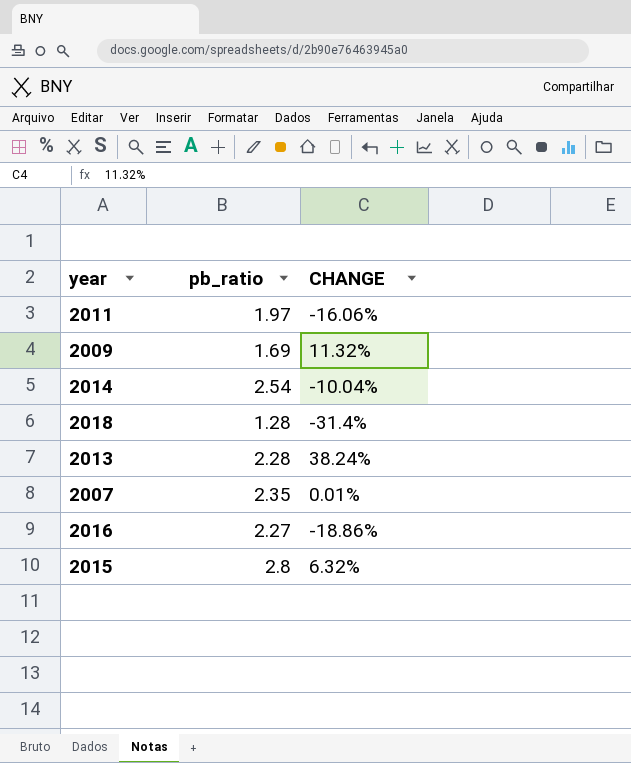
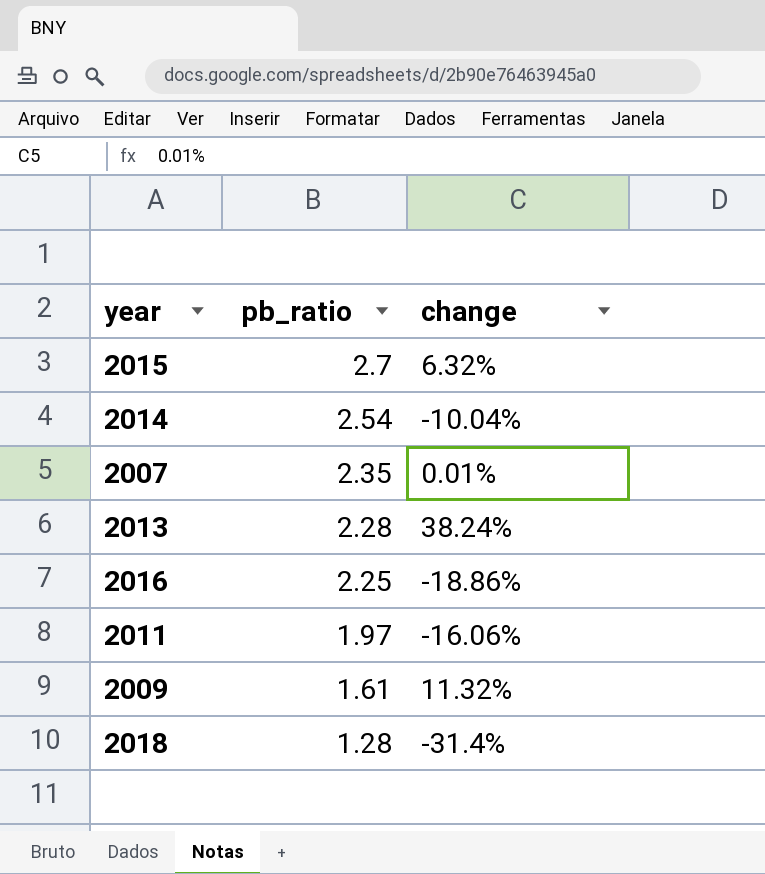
row order: none -> pb_ratio descending
column name: CHANGE -> change
2015 | pb_ratio: 2.8 -> 2.7
2016 | pb_ratio: 2.27 -> 2.25
2009 | pb_ratio: 1.69 -> 1.61

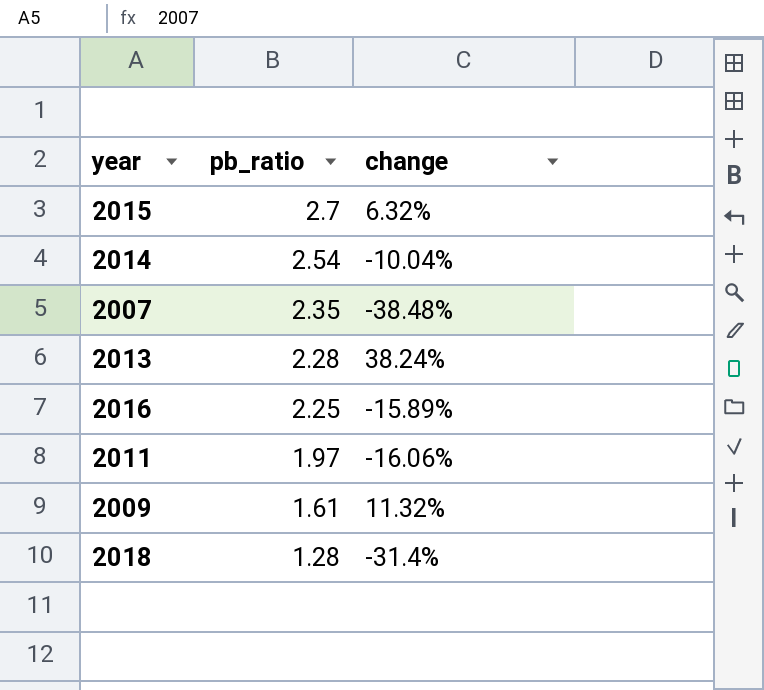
2007 | change: 0.01% -> -38.48%
2016 | change: -18.86% -> -15.89%

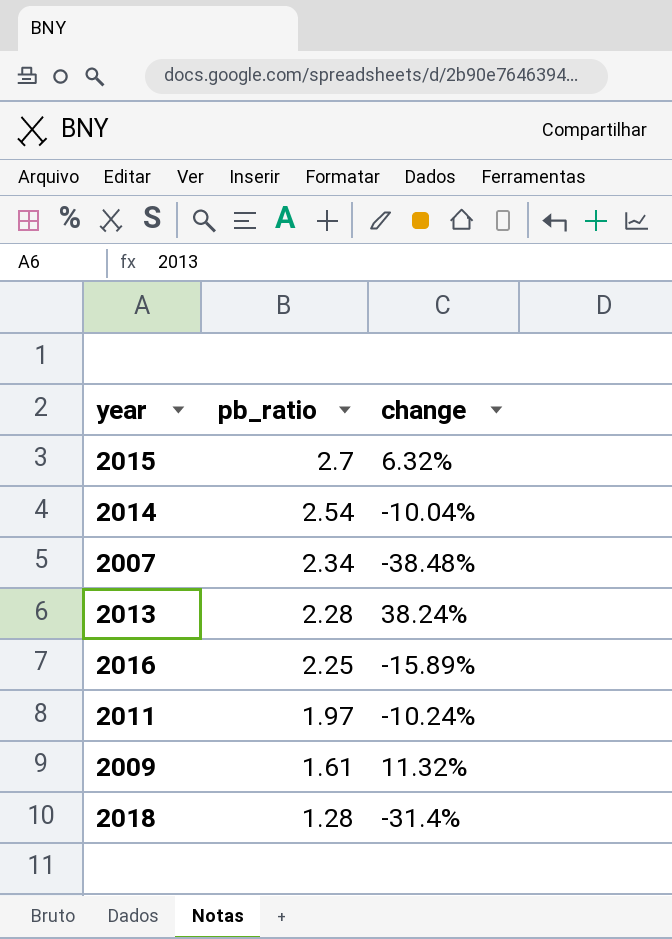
2007 | pb_ratio: 2.35 -> 2.34
2011 | change: -16.06% -> -10.24%

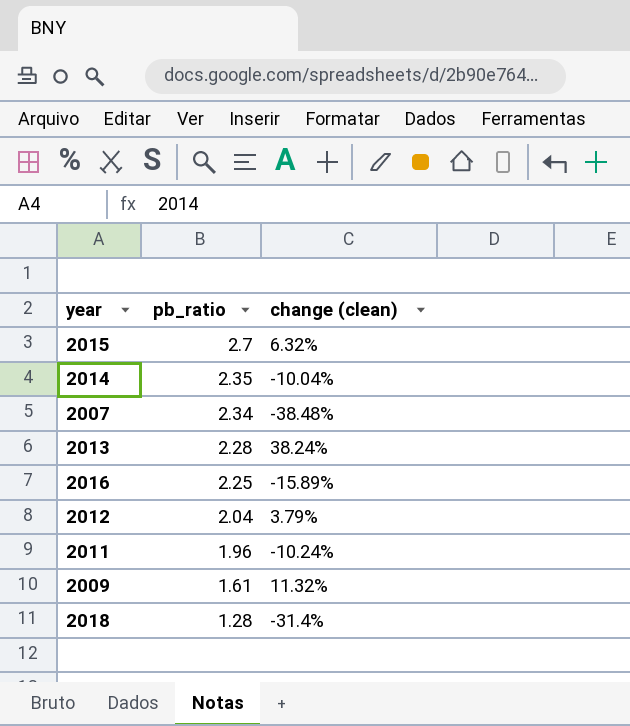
column name: change -> change (clean)
2014 | pb_ratio: 2.54 -> 2.35
row 2012: none -> 2.04 | 3.79%
2011 | pb_ratio: 1.97 -> 1.96

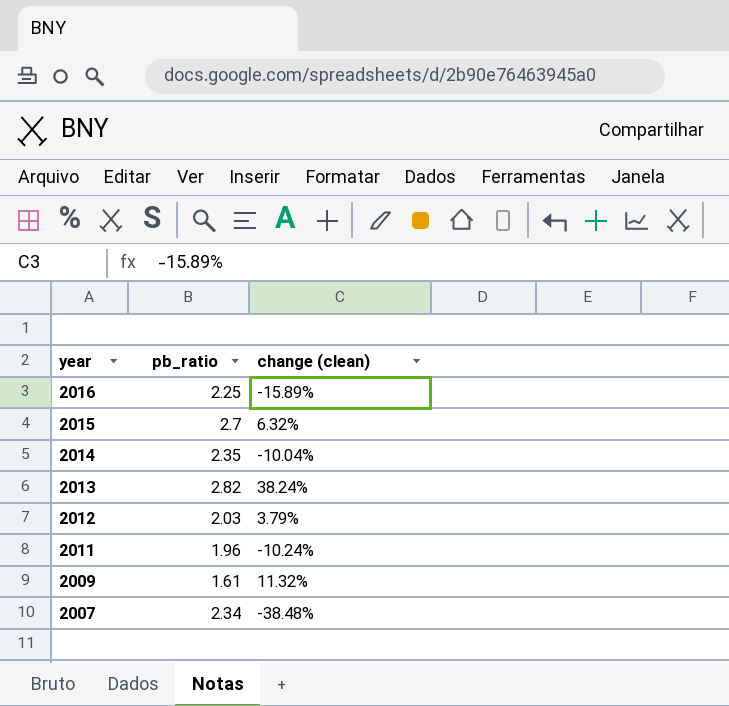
row order: pb_ratio descending -> year descending
row 2018: 1.28 | -31.4% -> none
2013 | pb_ratio: 2.28 -> 2.82
2012 | pb_ratio: 2.04 -> 2.03

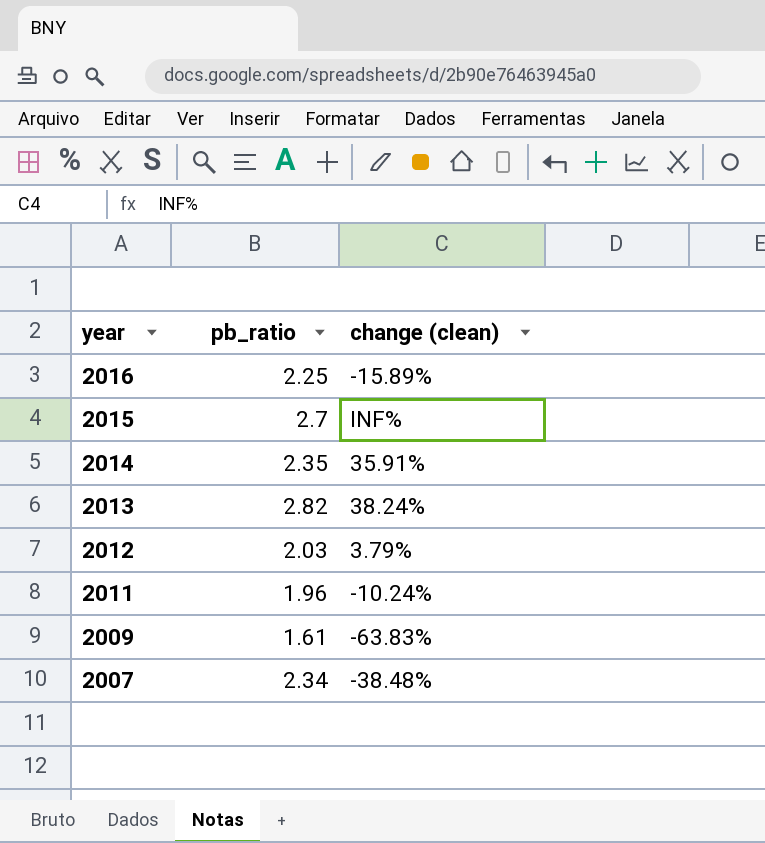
2015 | change (clean): 6.32% -> INF%
2014 | change (clean): -10.04% -> 35.91%
2009 | change (clean): 11.32% -> -63.83%

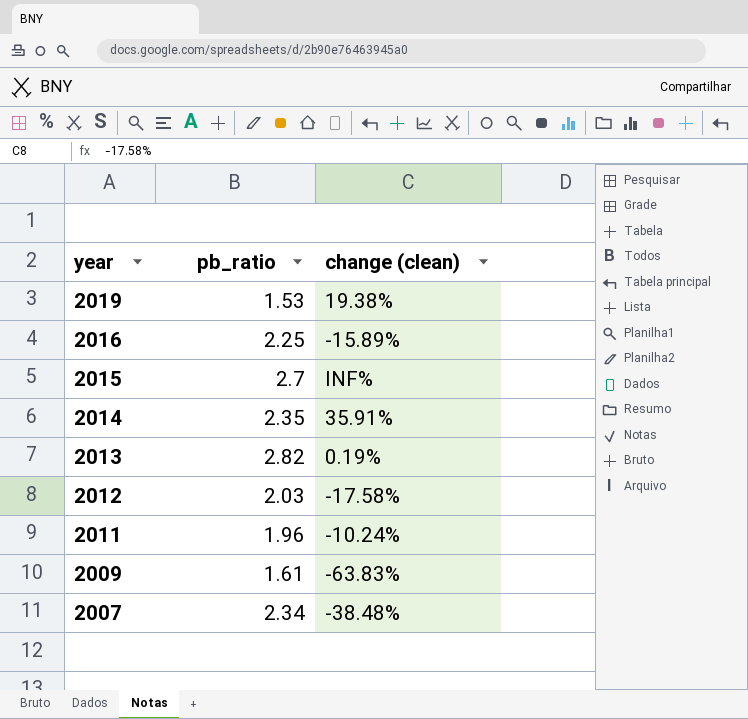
row 2019: none -> 1.53 | 19.38%
2013 | change (clean): 38.24% -> 0.19%
2012 | change (clean): 3.79% -> -17.58%

